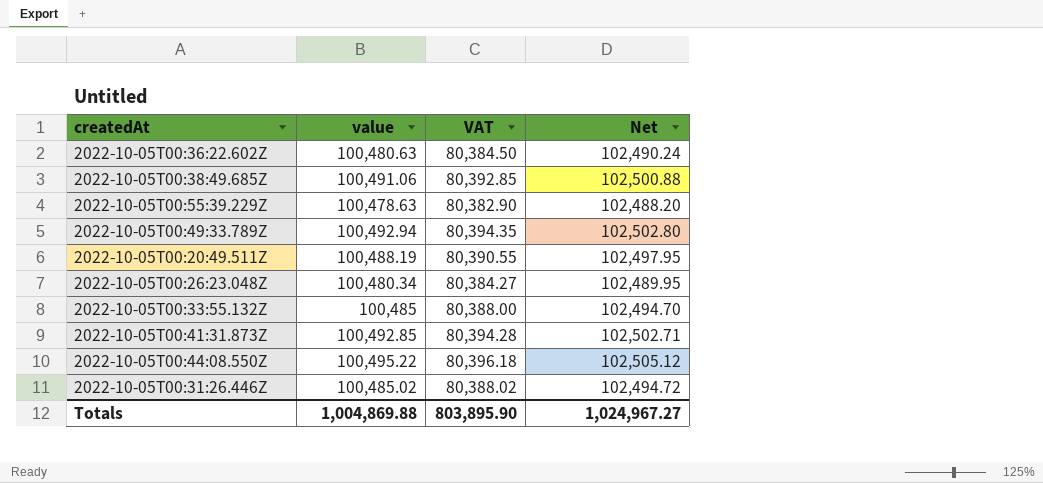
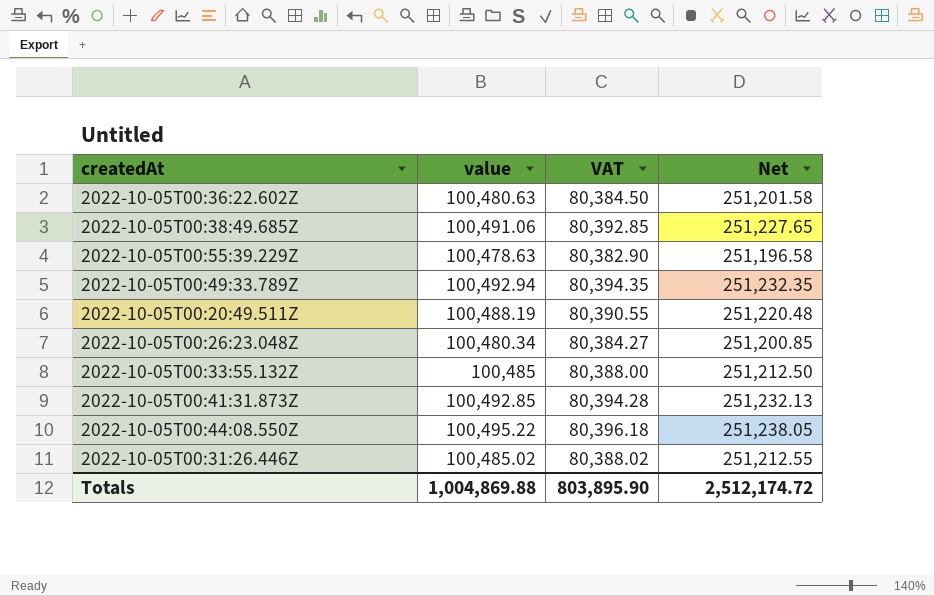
column Net | formula: [value] * 1.02 -> [value] * 2.5
Totals | Net: 1,024,967.27 -> 2,512,174.72

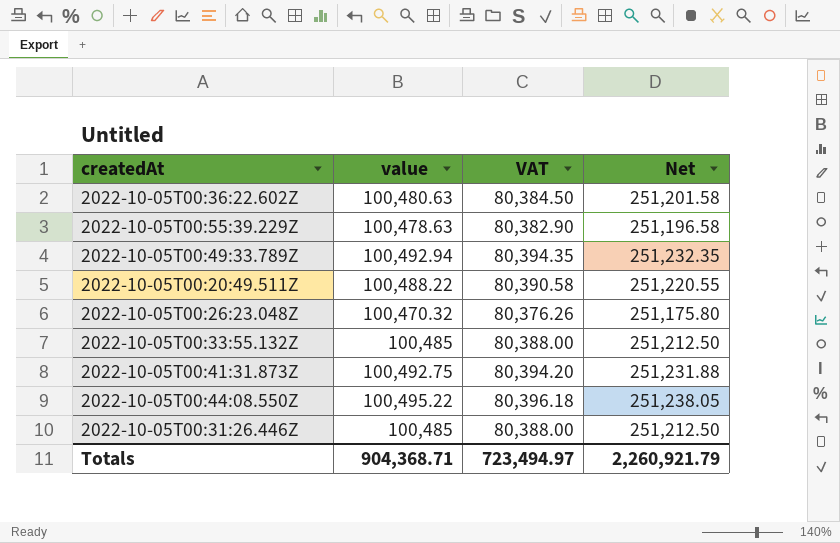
row 2022-10-05T00:38:49.685Z: 100,491.06 | 80,392.85 | 251,227.65 -> none
2022-10-05T00:20:49.511Z | value: 100,488.19 -> 100,488.22
2022-10-05T00:20:49.511Z | VAT: 80,390.55 -> 80,390.58
2022-10-05T00:20:49.511Z | Net: 251,220.48 -> 251,220.55
2022-10-05T00:26:23.048Z | value: 100,480.34 -> 100,470.32
2022-10-05T00:26:23.048Z | VAT: 80,384.27 -> 80,376.26
2022-10-05T00:26:23.048Z | Net: 251,200.85 -> 251,175.80
2022-10-05T00:41:31.873Z | value: 100,492.85 -> 100,492.75
2022-10-05T00:41:31.873Z | VAT: 80,394.28 -> 80,394.20
2022-10-05T00:41:31.873Z | Net: 251,232.13 -> 251,231.88
2022-10-05T00:31:26.446Z | value: 100,485.02 -> 100,485
2022-10-05T00:31:26.446Z | VAT: 80,388.02 -> 80,388.00
2022-10-05T00:31:26.446Z | Net: 251,212.55 -> 251,212.50
Totals | value: 1,004,869.88 -> 904,368.71
Totals | VAT: 803,895.90 -> 723,494.97
Totals | Net: 2,512,174.72 -> 2,260,921.79

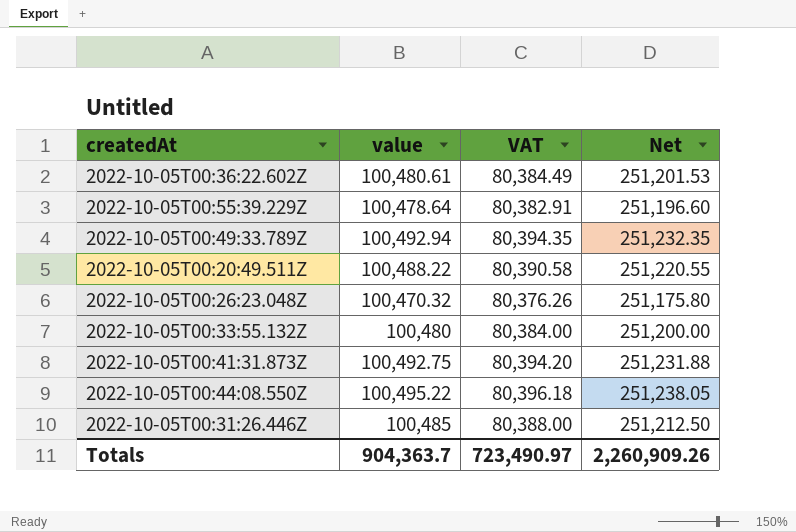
2022-10-05T00:36:22.602Z | value: 100,480.63 -> 100,480.61
2022-10-05T00:36:22.602Z | VAT: 80,384.50 -> 80,384.49
2022-10-05T00:36:22.602Z | Net: 251,201.58 -> 251,201.53
2022-10-05T00:55:39.229Z | value: 100,478.63 -> 100,478.64
2022-10-05T00:55:39.229Z | VAT: 80,382.90 -> 80,382.91
2022-10-05T00:55:39.229Z | Net: 251,196.58 -> 251,196.60
2022-10-05T00:33:55.132Z | value: 100,485 -> 100,480
2022-10-05T00:33:55.132Z | VAT: 80,388.00 -> 80,384.00
2022-10-05T00:33:55.132Z | Net: 251,212.50 -> 251,200.00
Totals | value: 904,368.71 -> 904,363.7
Totals | VAT: 723,494.97 -> 723,490.97
Totals | Net: 2,260,921.79 -> 2,260,909.26

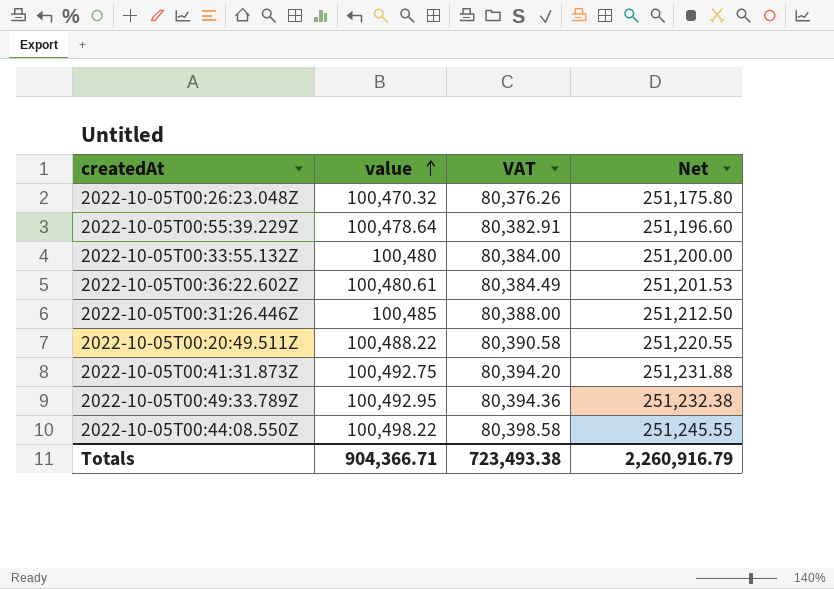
row order: none -> value ascending
2022-10-05T00:49:33.789Z | value: 100,492.94 -> 100,492.95
2022-10-05T00:49:33.789Z | VAT: 80,394.35 -> 80,394.36
2022-10-05T00:49:33.789Z | Net: 251,232.35 -> 251,232.38
2022-10-05T00:44:08.550Z | value: 100,495.22 -> 100,498.22
2022-10-05T00:44:08.550Z | VAT: 80,396.18 -> 80,398.58
2022-10-05T00:44:08.550Z | Net: 251,238.05 -> 251,245.55
Totals | value: 904,363.7 -> 904,366.71
Totals | VAT: 723,490.97 -> 723,493.38
Totals | Net: 2,260,909.26 -> 2,260,916.79

